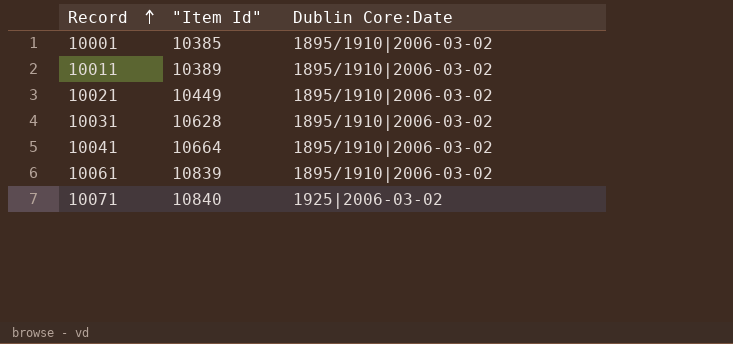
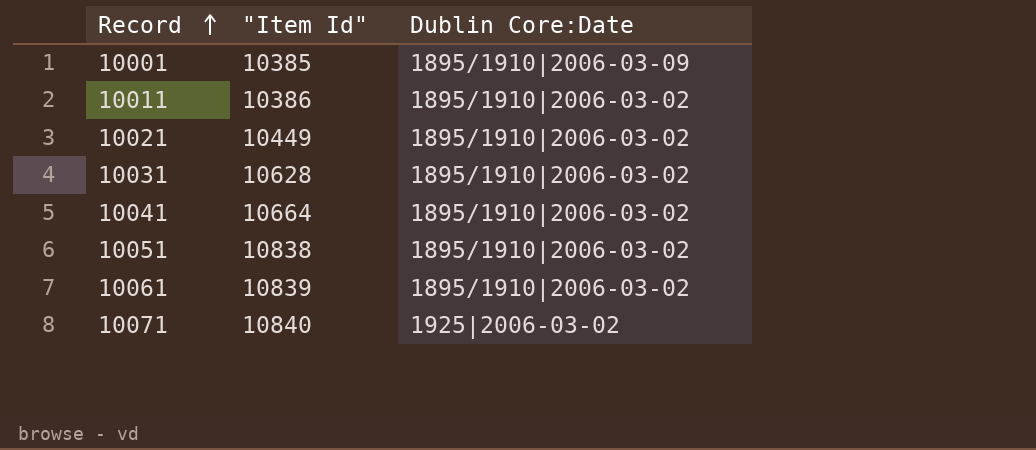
10001 | Dublin Core:Date: 1895/1910|2006-03-02 -> 1895/1910|2006-03-09
10011 | "Item Id": 10389 -> 10386
row 10051: none -> 10838 | 1895/1910|2006-03-02

